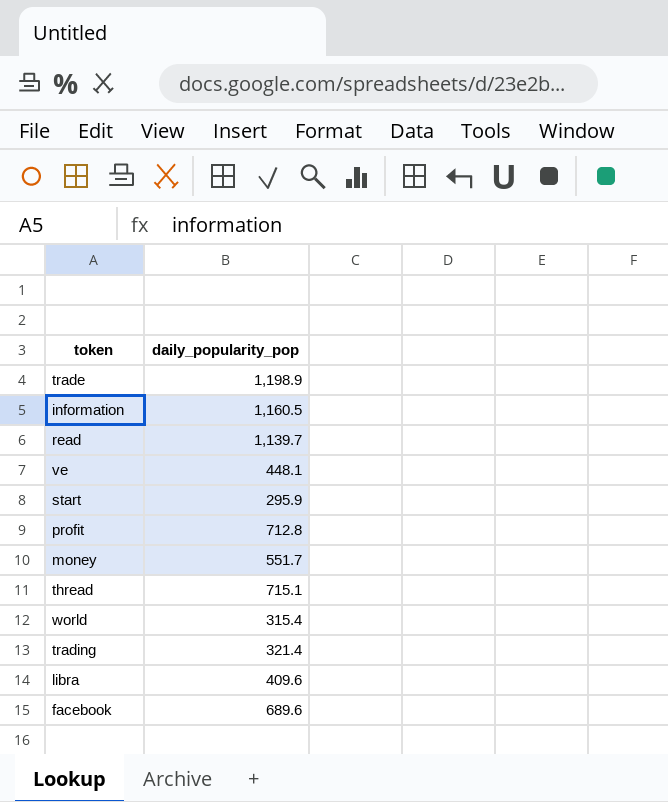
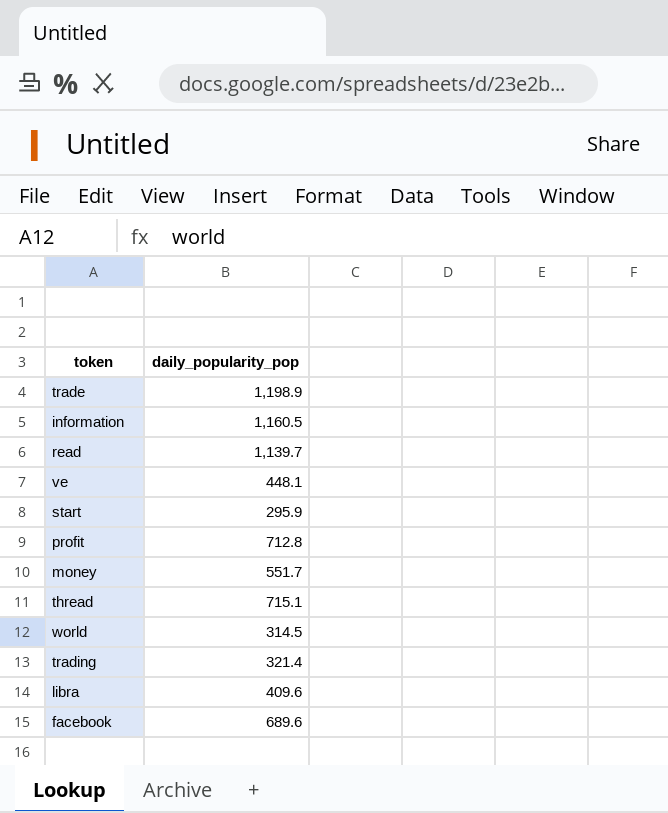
world | daily_popularity_pop: 315.4 -> 314.5

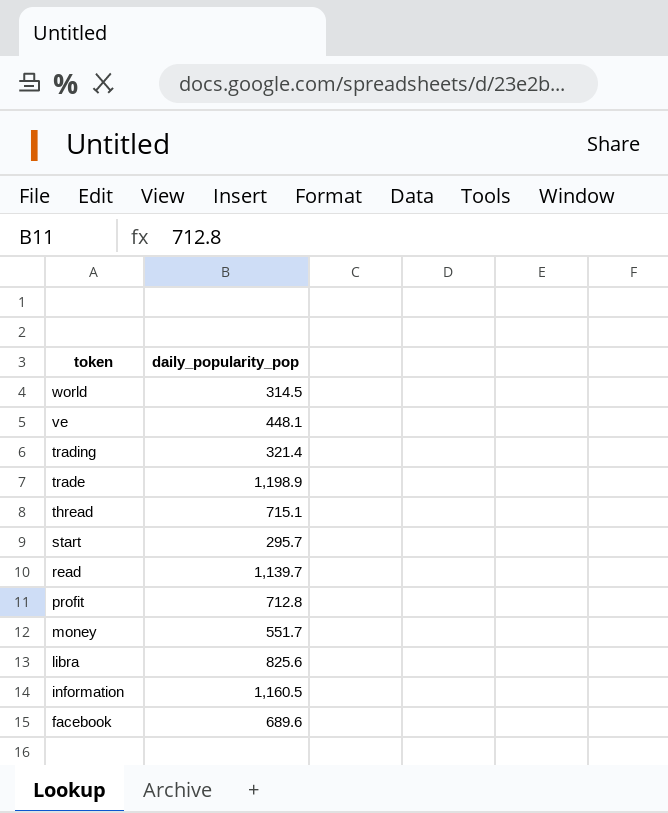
row order: none -> token descending
start | daily_popularity_pop: 295.9 -> 295.7
libra | daily_popularity_pop: 409.6 -> 825.6

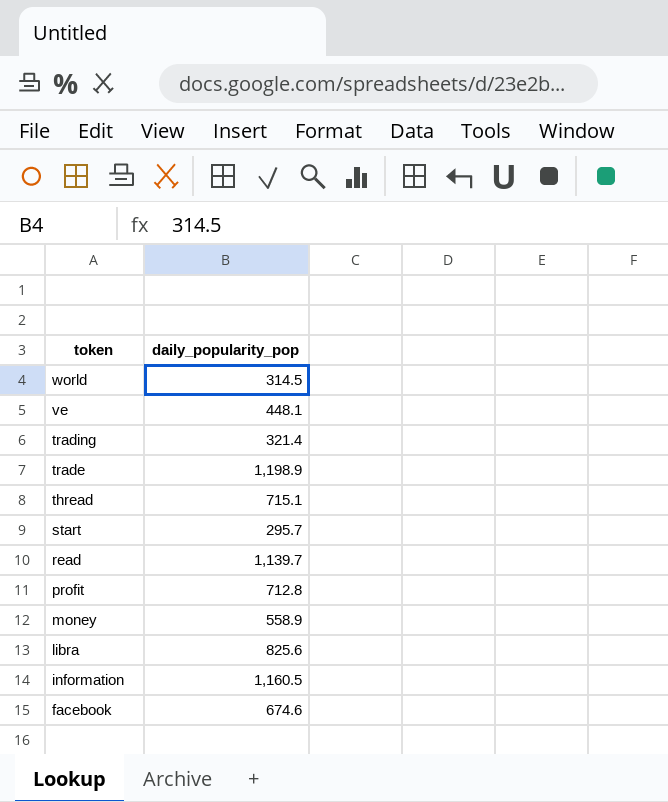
money | daily_popularity_pop: 551.7 -> 558.9
facebook | daily_popularity_pop: 689.6 -> 674.6

